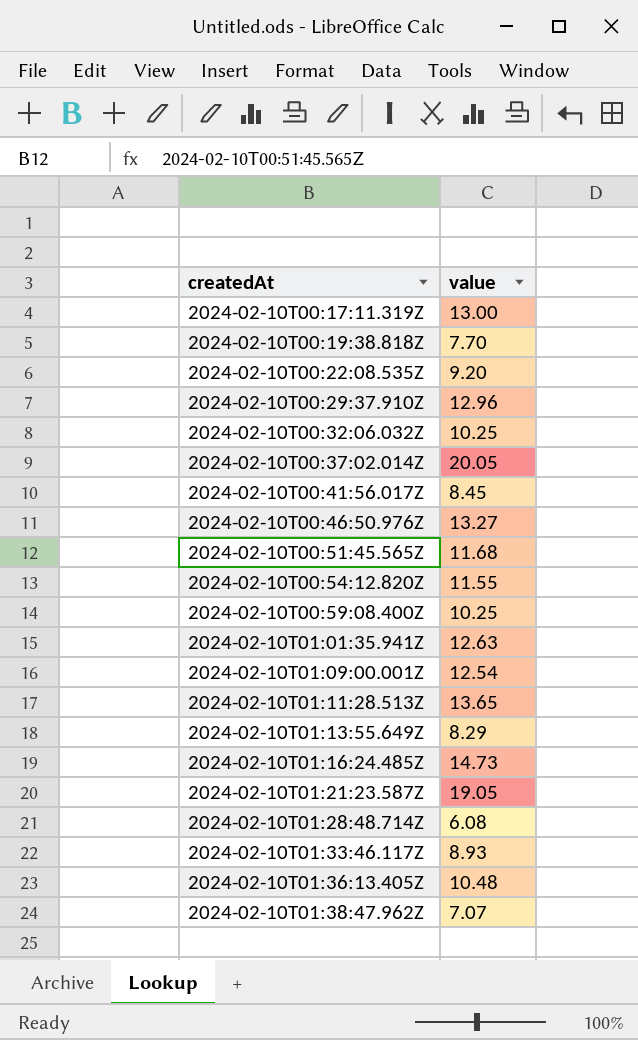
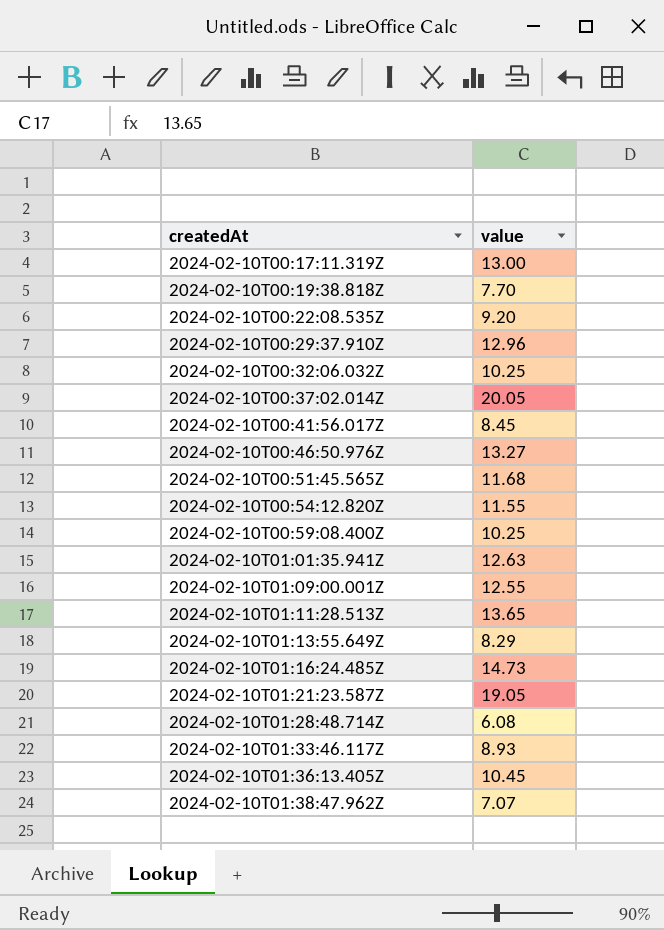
2024-02-10T01:09:00.001Z | value: 12.54 -> 12.55
2024-02-10T01:36:13.405Z | value: 10.48 -> 10.45

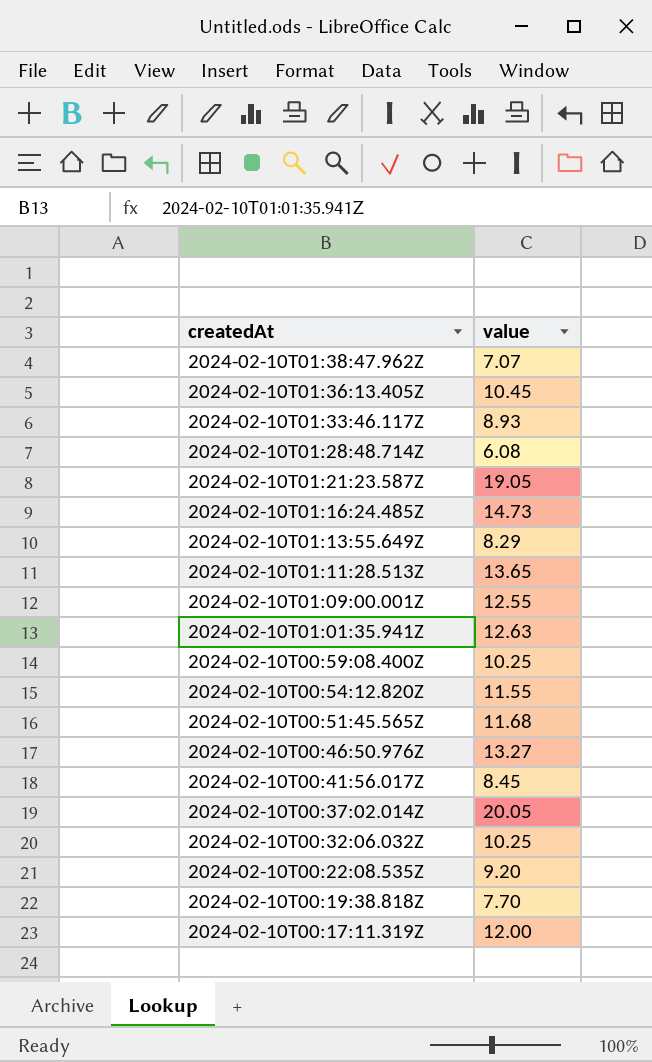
row order: createdAt ascending -> createdAt descending
row 2024-02-10T00:29:37.910Z: 12.96 -> none
2024-02-10T00:17:11.319Z | value: 13.00 -> 12.00

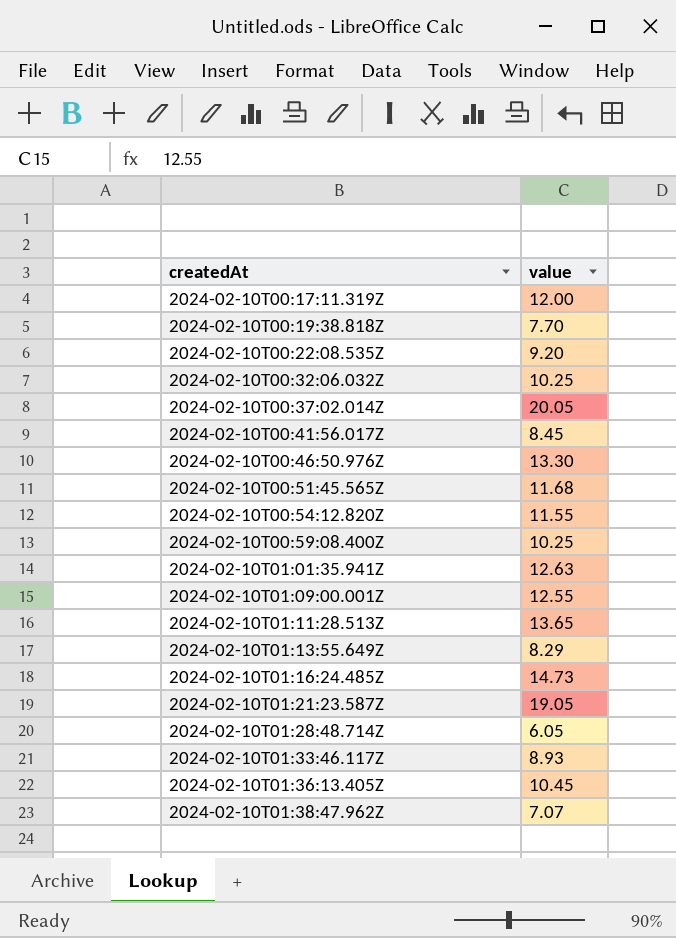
row order: createdAt descending -> createdAt ascending
2024-02-10T00:46:50.976Z | value: 13.27 -> 13.30
2024-02-10T01:28:48.714Z | value: 6.08 -> 6.05

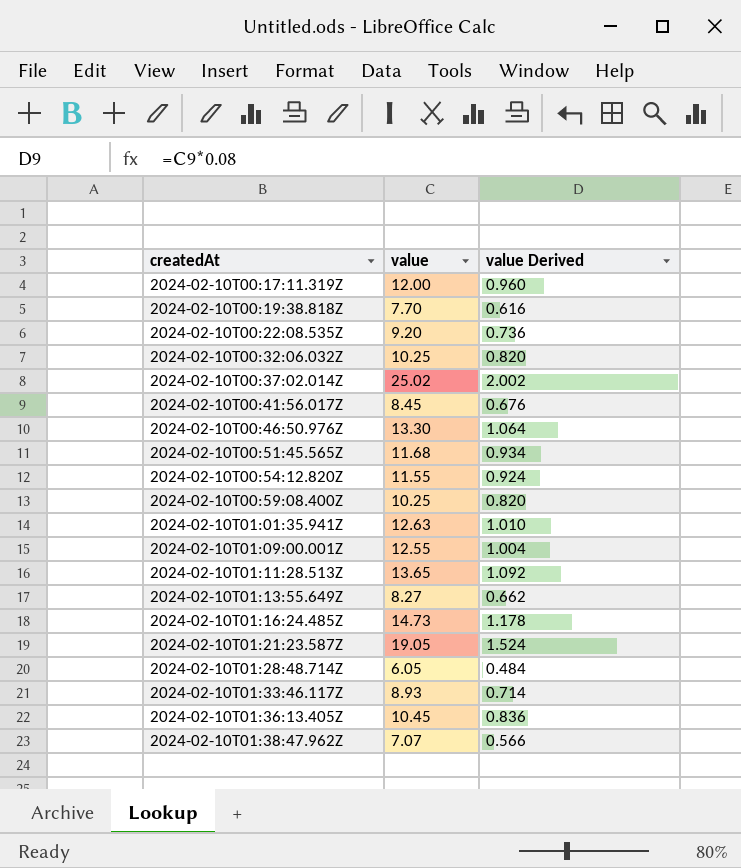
column value Derived | formula: none -> [value] * 0.08
2024-02-10T00:37:02.014Z | value: 20.05 -> 25.02
2024-02-10T01:13:55.649Z | value: 8.29 -> 8.27

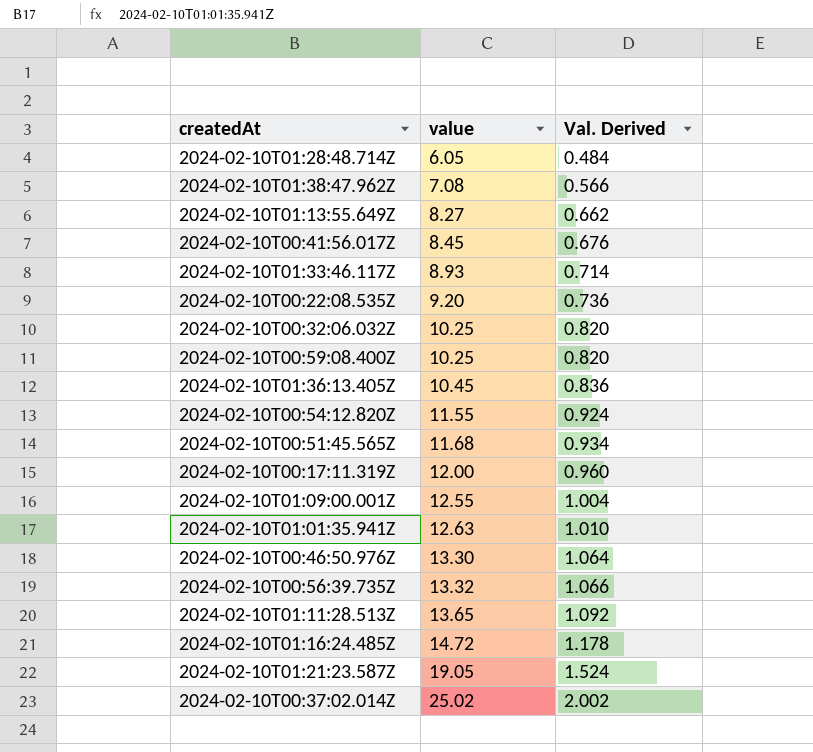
row order: createdAt ascending -> value ascending
column name: value Derived -> Val. Derived
row 2024-02-10T00:19:38.818Z: 7.70 | 0.616 -> none
2024-02-10T01:38:47.962Z | value: 7.07 -> 7.08
row 2024-02-10T00:56:39.735Z: none -> 13.32 | 1.066
2024-02-10T01:16:24.485Z | value: 14.73 -> 14.72

